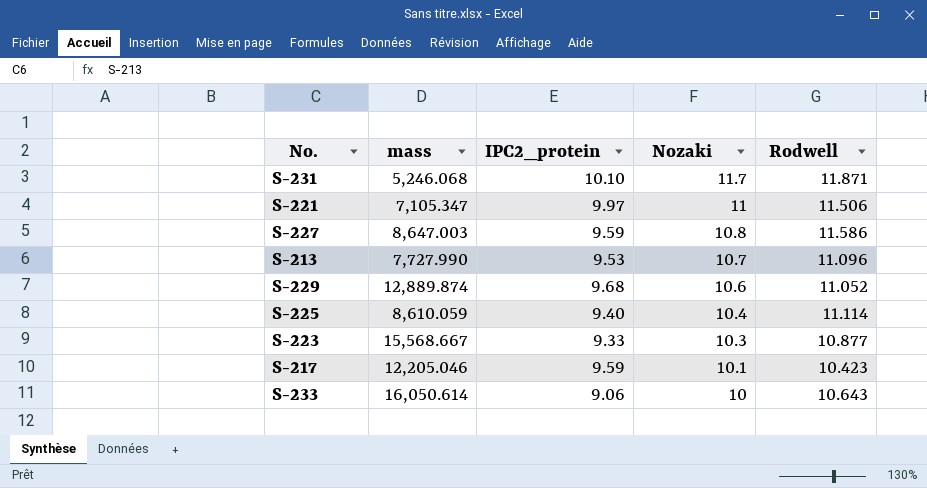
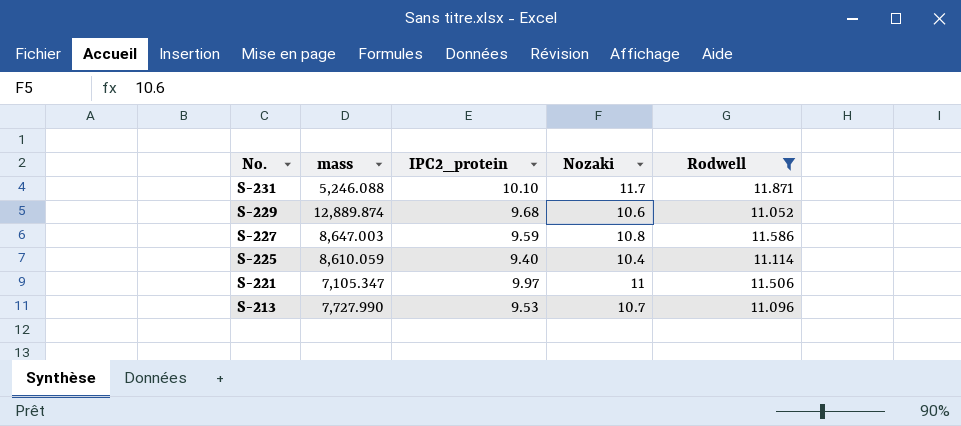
filter: none -> Rodwell >= 11.052
row order: Nozaki descending -> No. descending
S-231 | mass: 5,246.068 -> 5,246.088

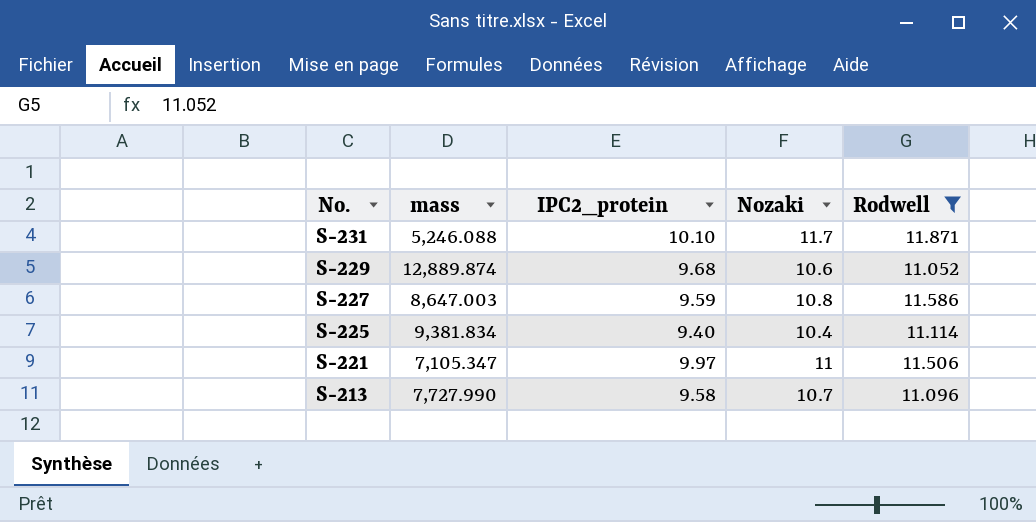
S-225 | mass: 8,610.059 -> 9,381.834
S-213 | IPC2_protein: 9.53 -> 9.58

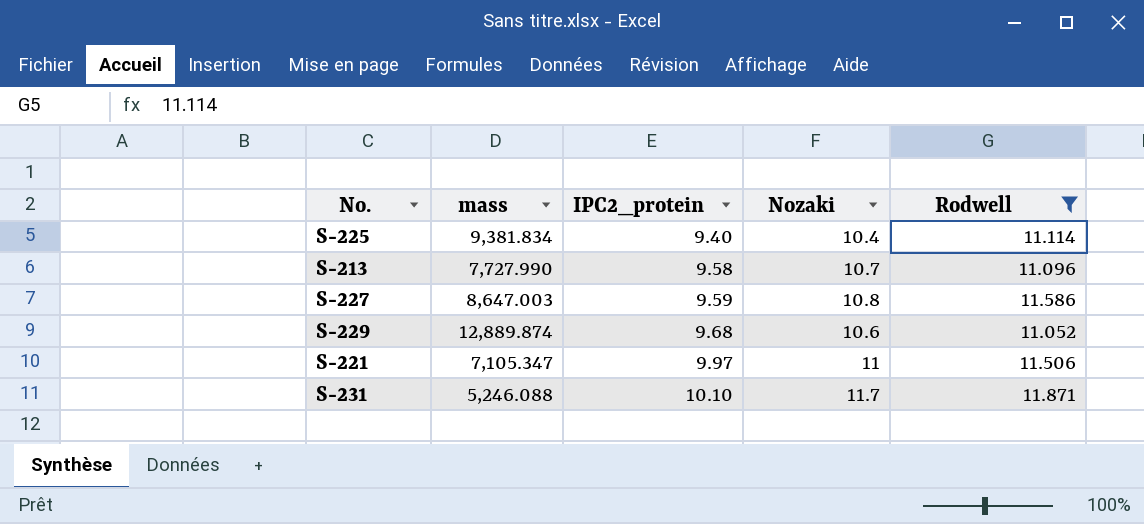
row order: No. descending -> IPC2_protein ascending

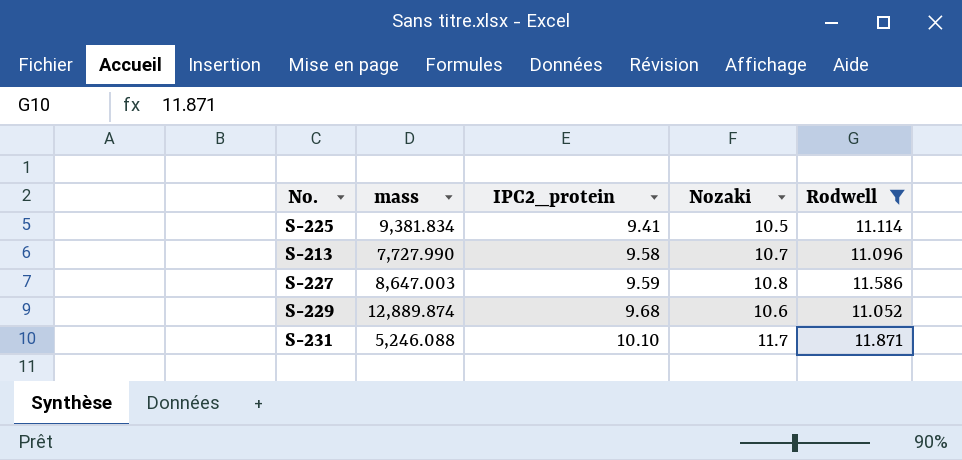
row S-221: 7,105.347 | 9.97 | 11 | 11.506 -> none
S-225 | IPC2_protein: 9.40 -> 9.41
S-225 | Nozaki: 10.4 -> 10.5

